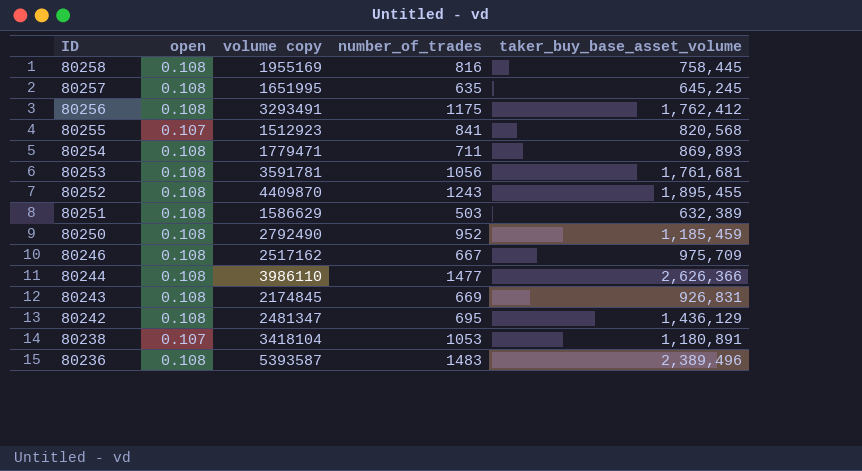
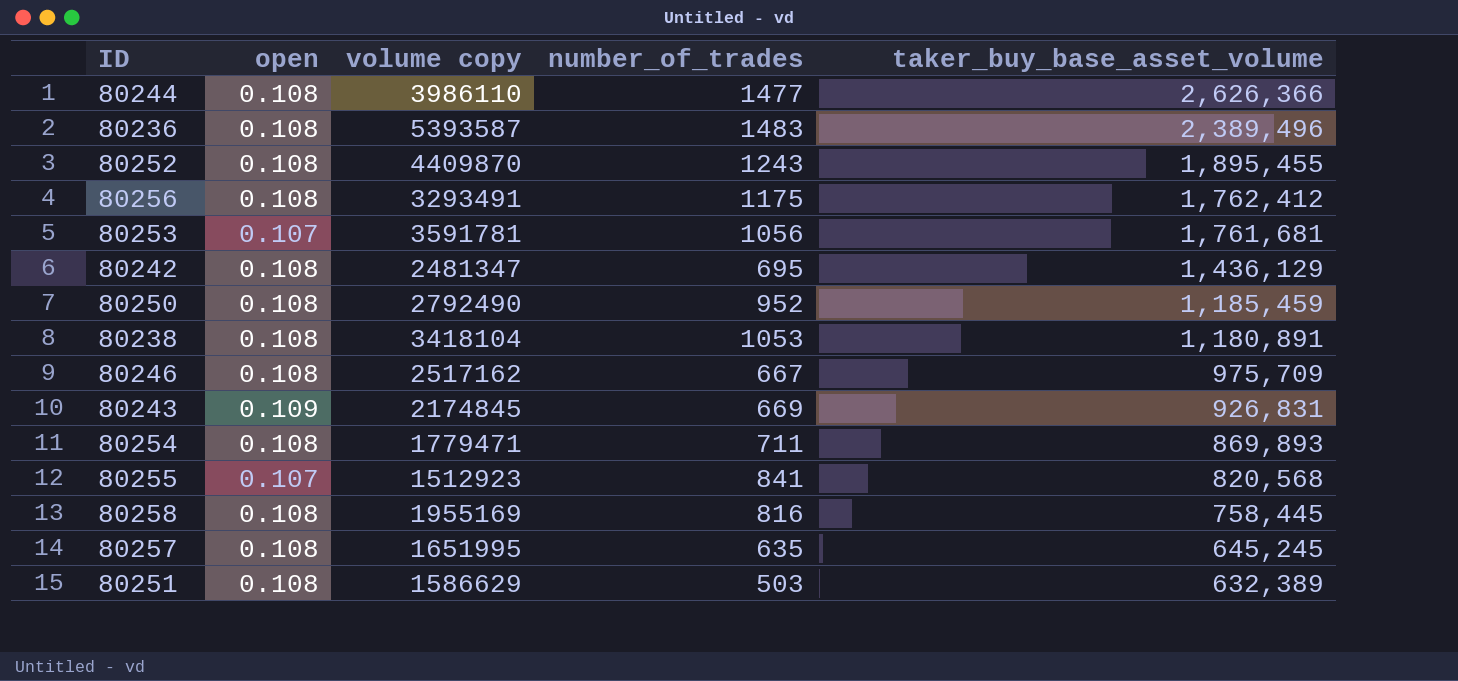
row order: ID descending -> taker_buy_base_asset_volume descending
80253 | open: 0.108 -> 0.107
80238 | open: 0.107 -> 0.108
80243 | open: 0.108 -> 0.109

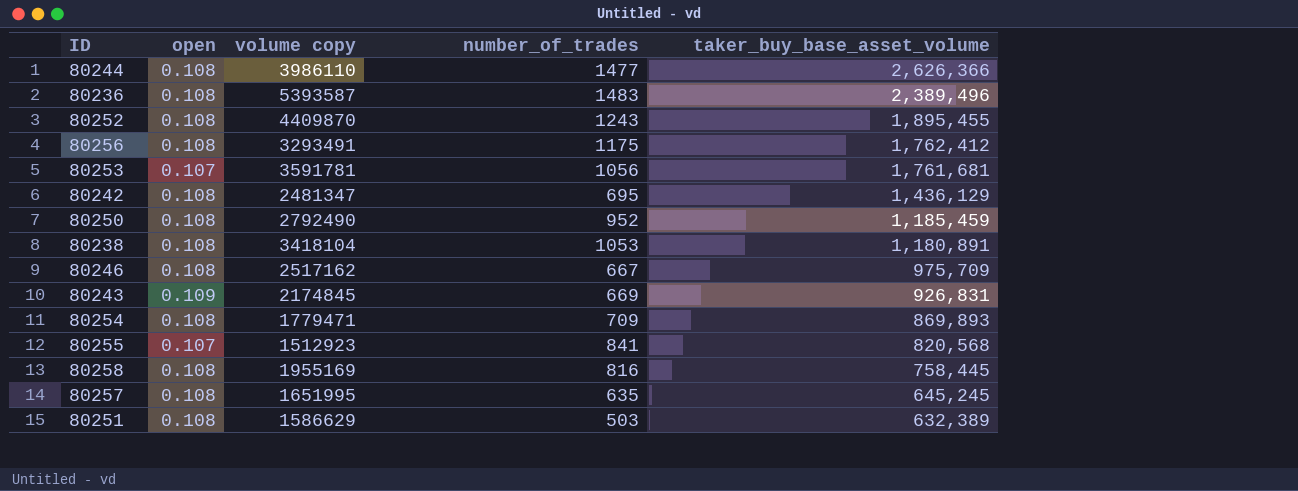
80254 | number_of_trades: 711 -> 709

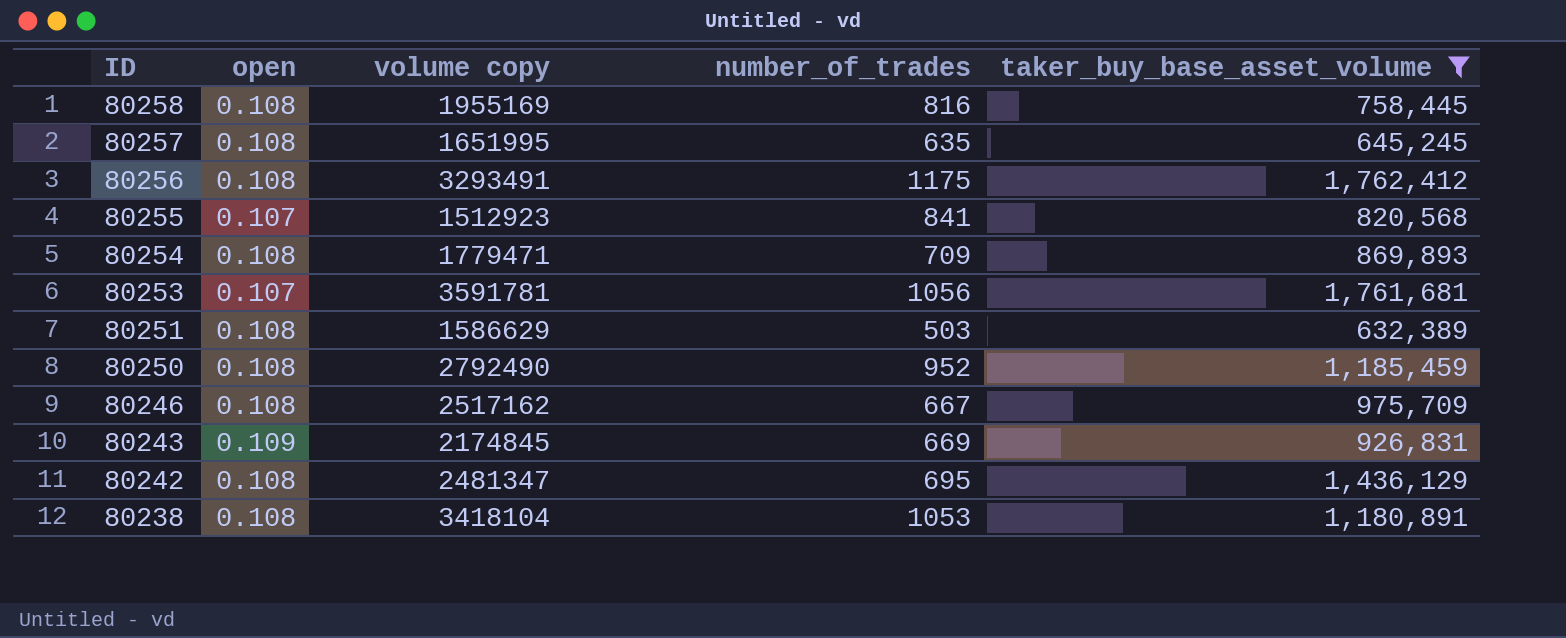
filter: none -> taker_buy_base_asset_volume <= 1,762,412
row order: taker_buy_base_asset_volume descending -> ID descending

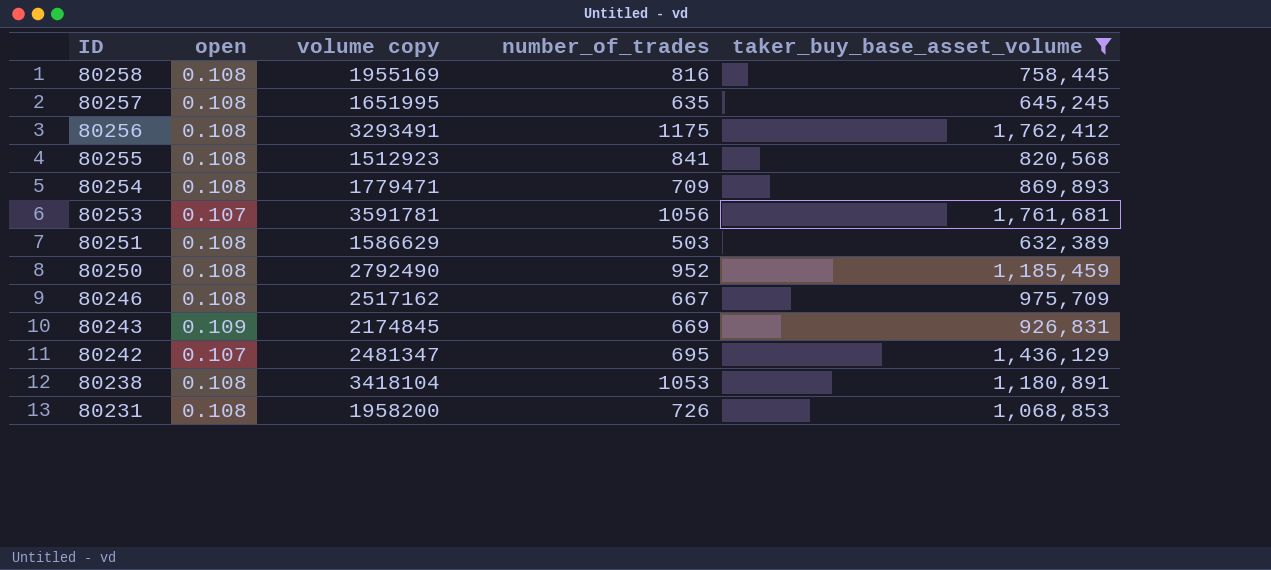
80255 | open: 0.107 -> 0.108
80242 | open: 0.108 -> 0.107
row 80231: none -> 0.108 | 1958200 | 726 | 1,068,853

